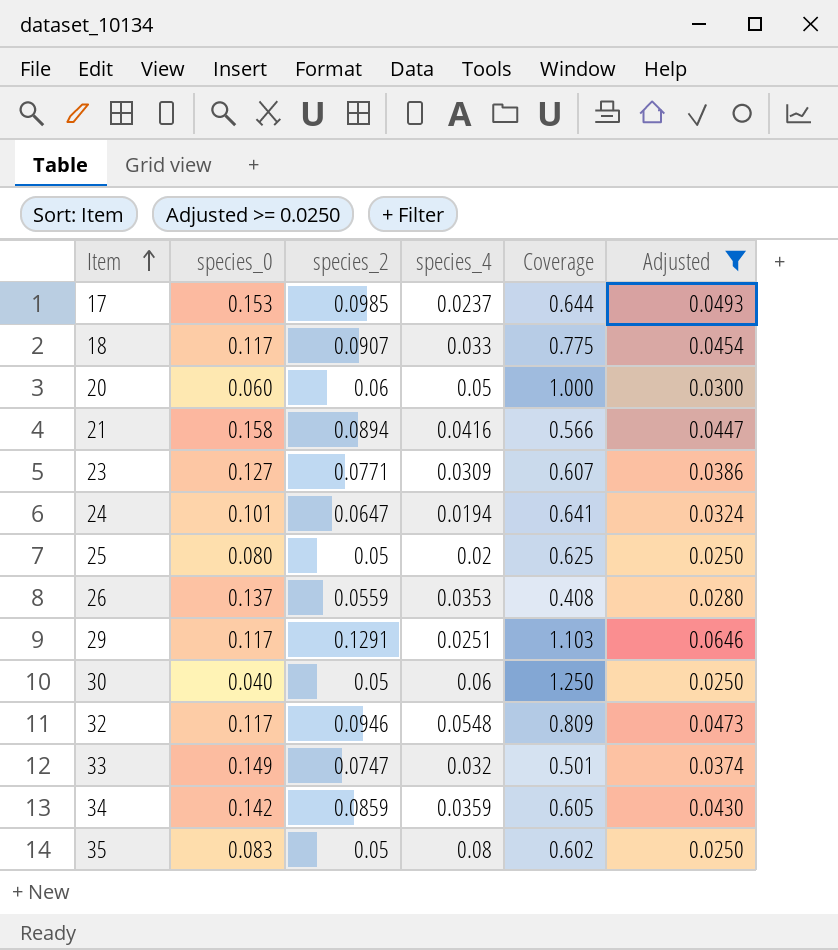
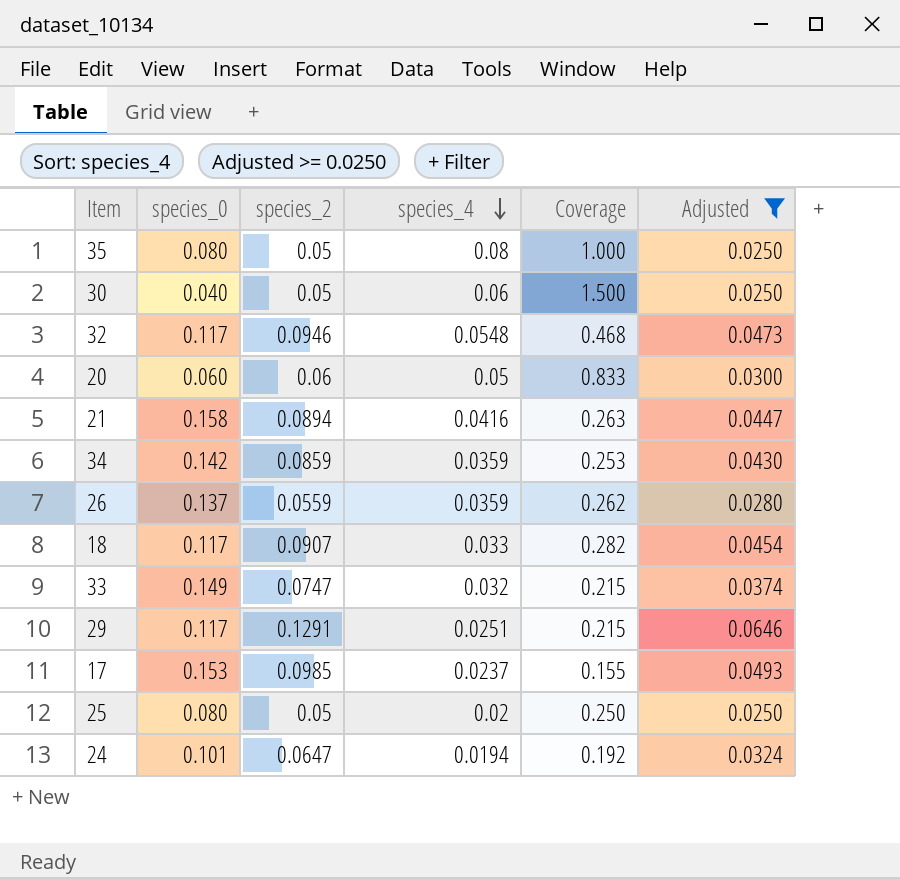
row order: Item ascending -> species_4 descending
column Coverage | formula: [species_2] / [species_0] -> [species_4] / [species_0]
row 23: 0.127 | 0.0771 | 0.0309 | 0.607 | 0.0386 -> none
35 | species_0: 0.083 -> 0.080
26 | species_4: 0.0353 -> 0.0359

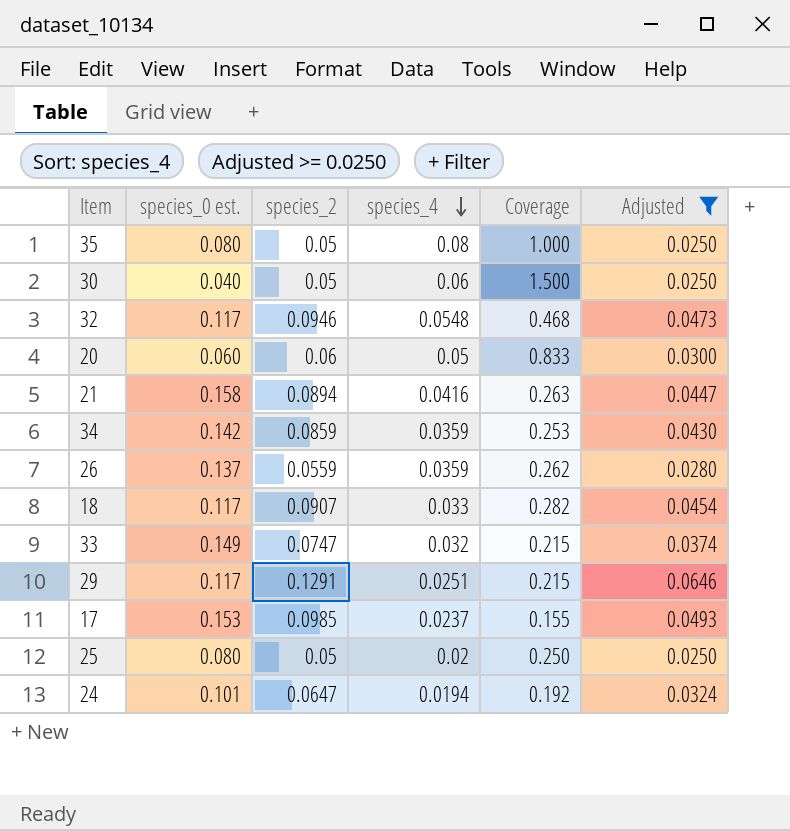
column name: species_0 -> species_0 est.

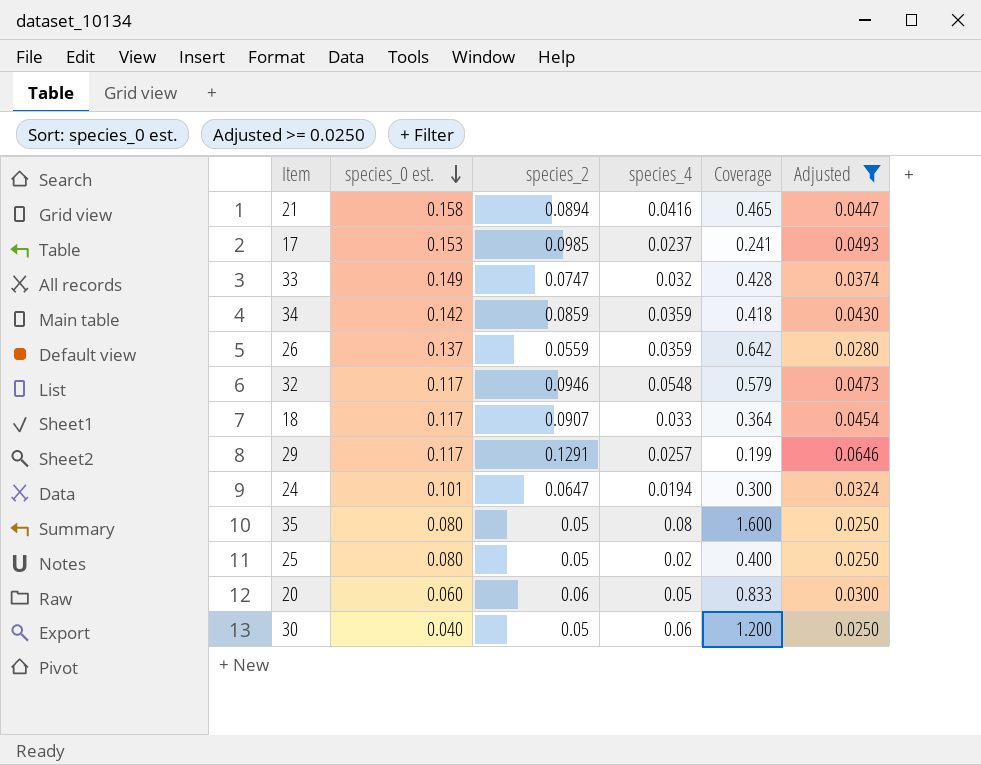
row order: species_4 descending -> species_0 est. descending
column Coverage | formula: [species_4] / [species_0 est.] -> [species_4] / [species_2]
29 | species_4: 0.0251 -> 0.0257

